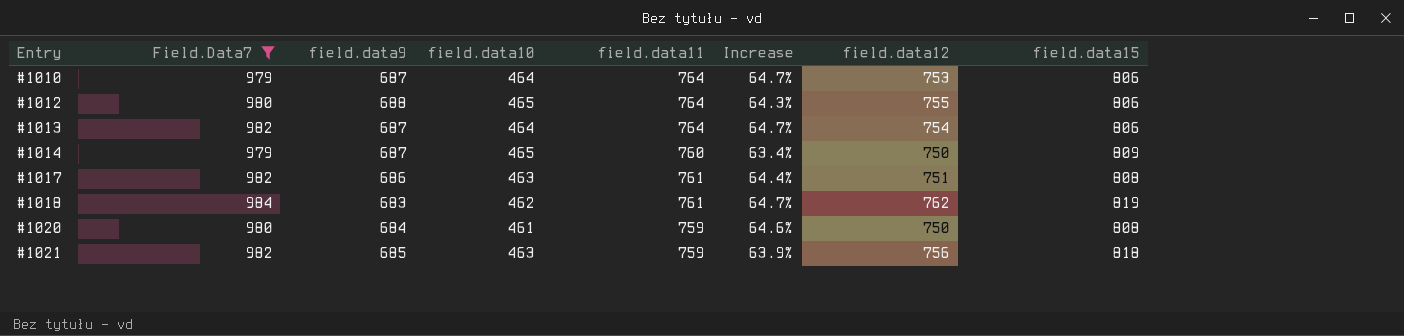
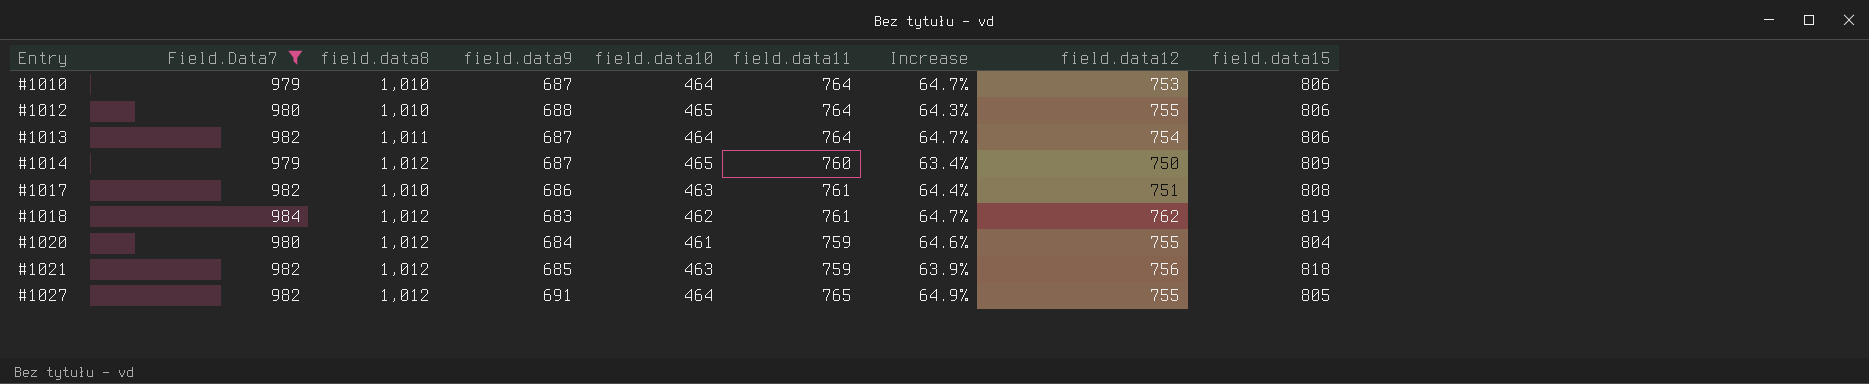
column field.data8 | position: none -> 3
#1020 | field.data12: 750 -> 755
#1020 | field.data15: 808 -> 804
row #1027: none -> 982 | 1,012 | 691 | 464 | 765 | 64.9% | 755 | 805

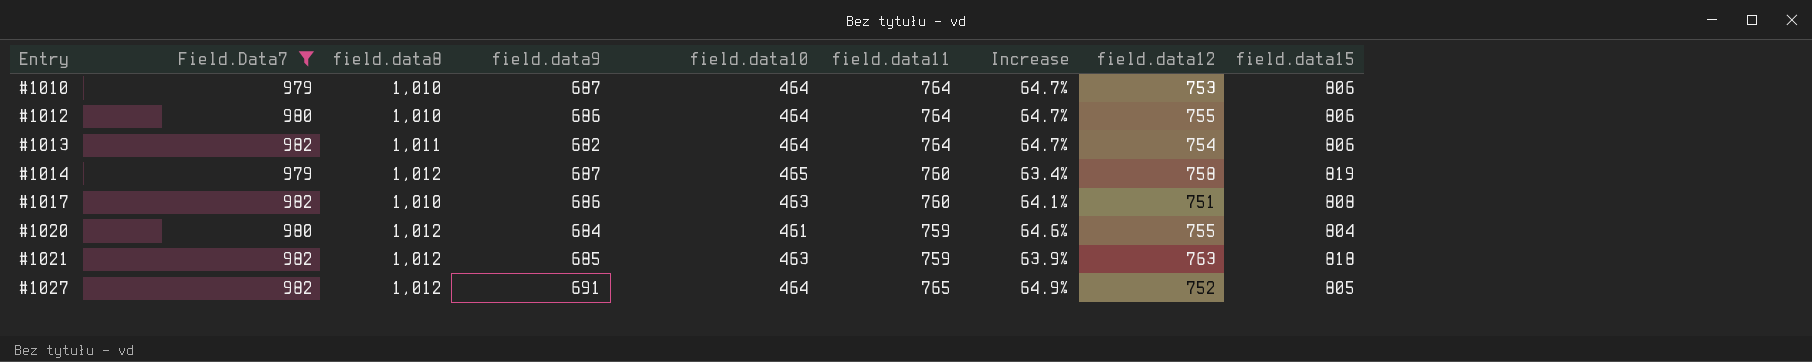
row #1018: 984 | 1,012 | 683 | 462 | 761 | 64.7% | 762 | 819 -> none
#1012 | field.data9: 688 -> 686
#1012 | field.data10: 465 -> 464
#1012 | Increase: 64.3% -> 64.7%
#1013 | field.data9: 687 -> 682
#1014 | field.data12: 750 -> 758
#1014 | field.data15: 809 -> 819
#1017 | field.data11: 761 -> 760
#1017 | Increase: 64.4% -> 64.1%
#1021 | field.data12: 756 -> 763
#1027 | field.data12: 755 -> 752

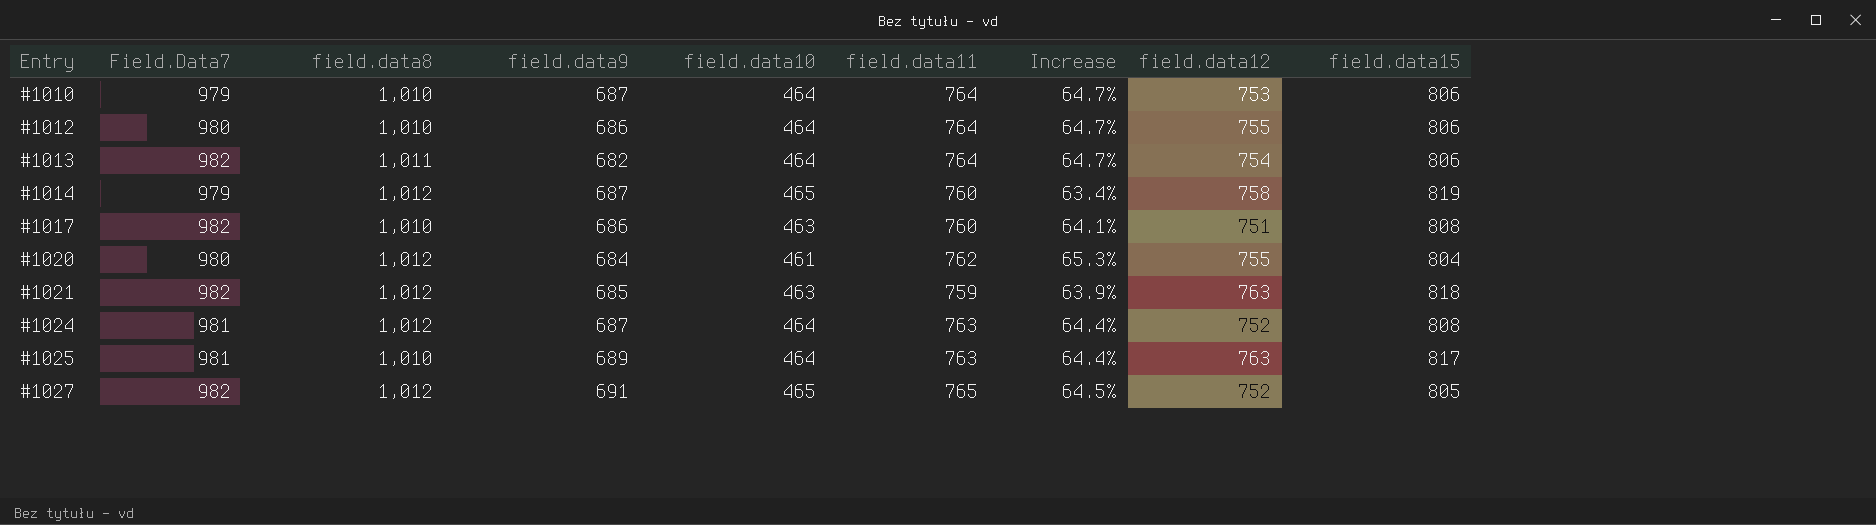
filter: Field.Data7 != 981 -> none
#1020 | field.data11: 759 -> 762
#1020 | Increase: 64.6% -> 65.3%
#1027 | field.data10: 464 -> 465
#1027 | Increase: 64.9% -> 64.5%

